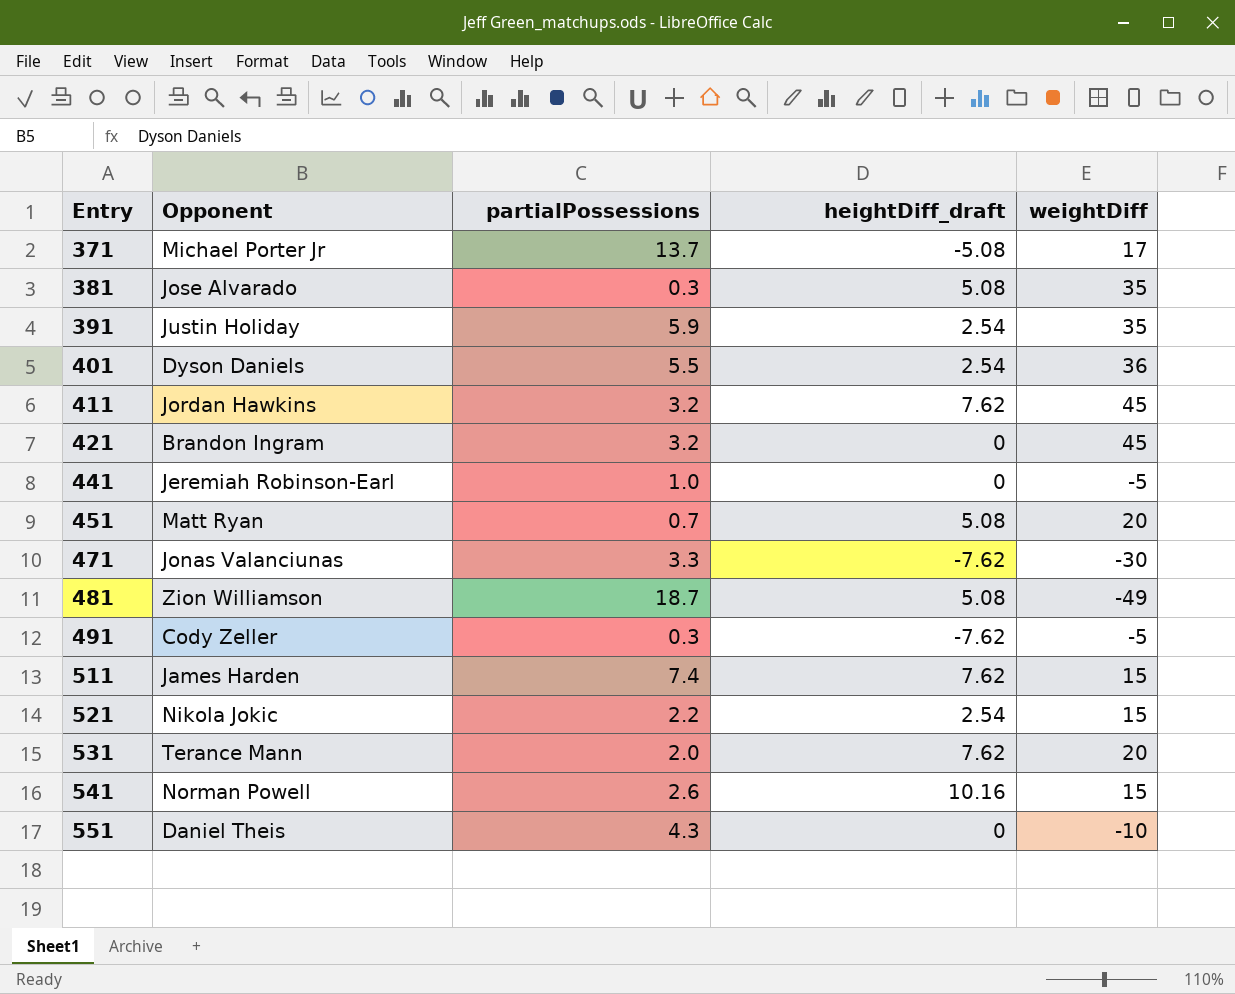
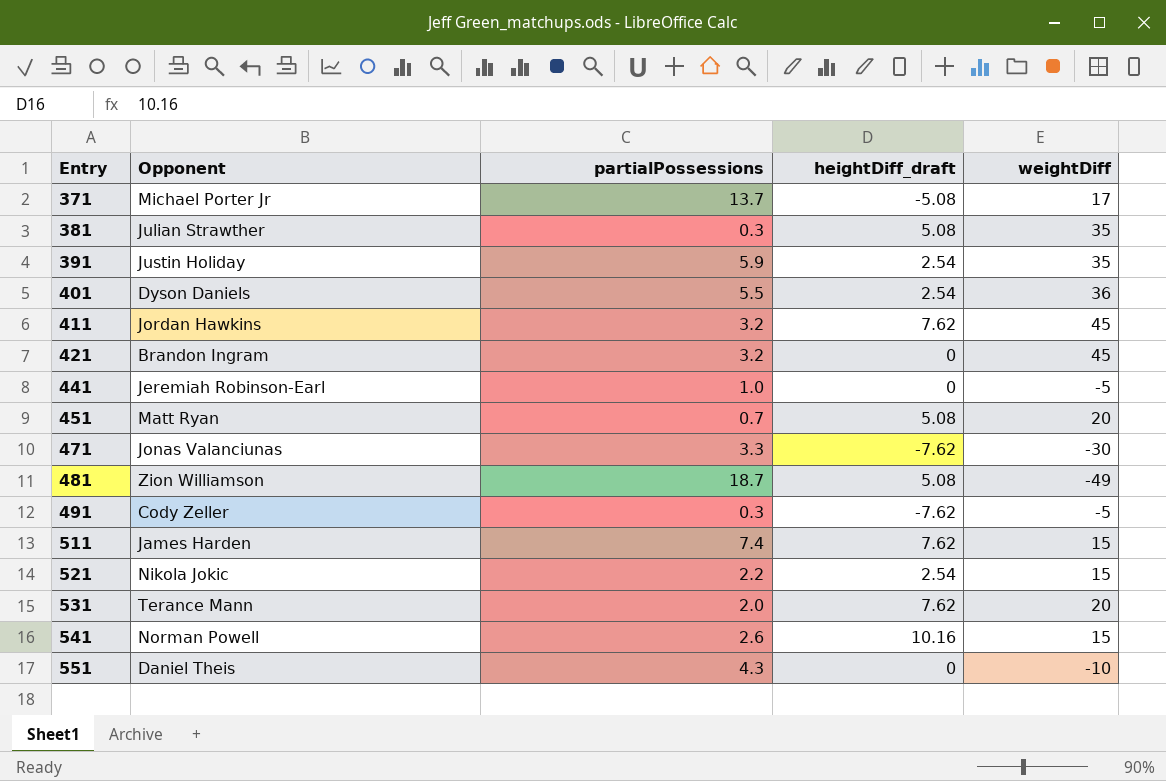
381 | Opponent: Jose Alvarado -> Julian Strawther

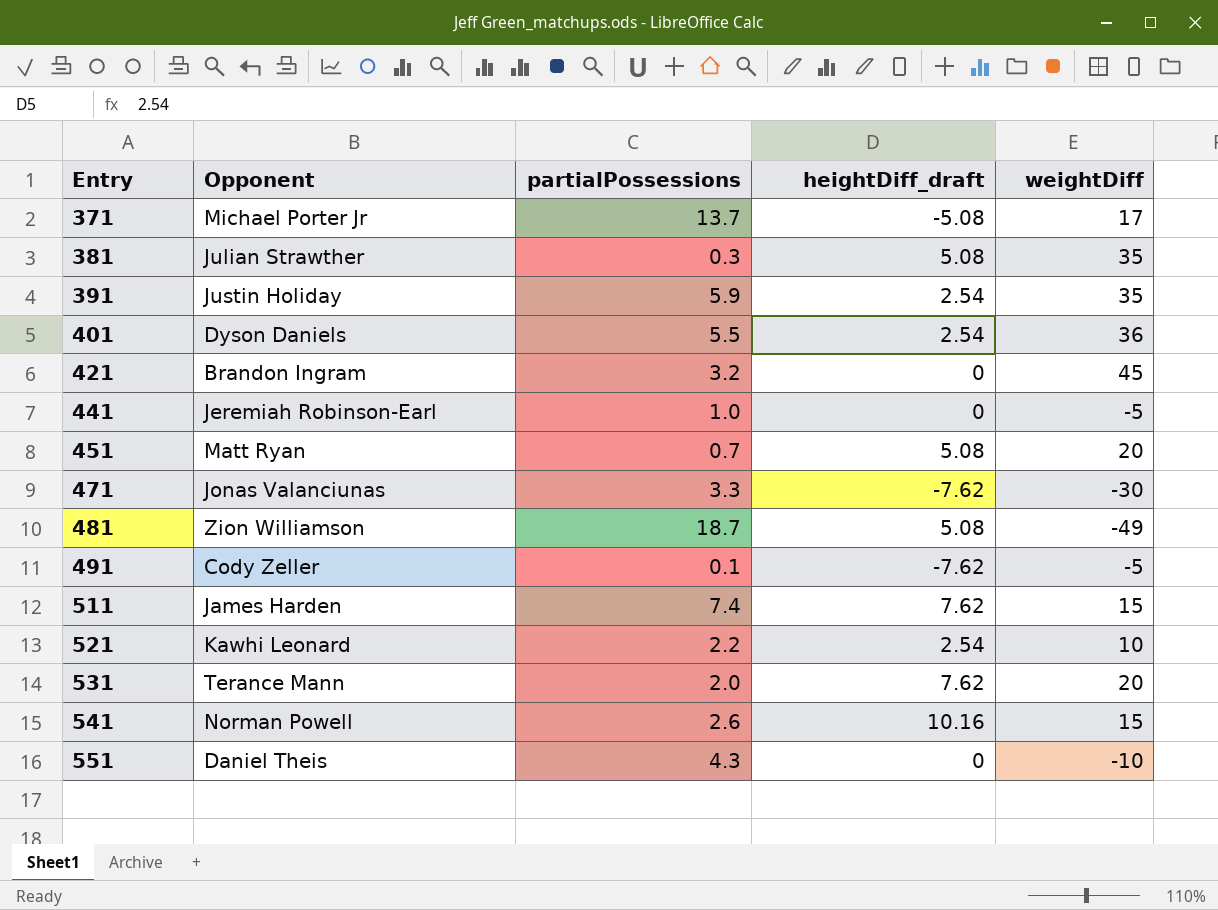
row 411: Jordan Hawkins | 3.2 | 7.62 | 45 -> none
491 | partialPossessions: 0.3 -> 0.1
521 | Opponent: Nikola Jokic -> Kawhi Leonard
521 | weightDiff: 15 -> 10

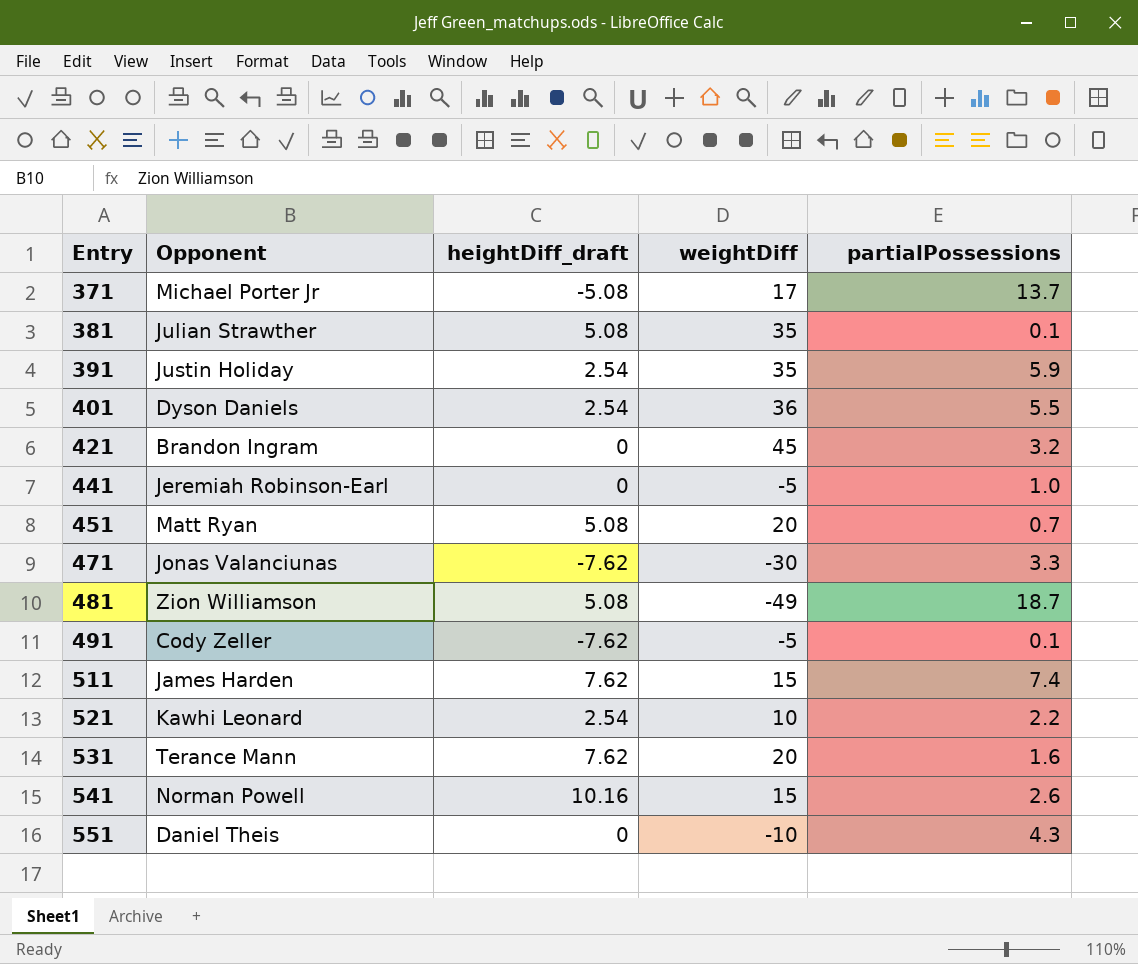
column partialPossessions | position: 3 -> 5
381 | partialPossessions: 0.3 -> 0.1
531 | partialPossessions: 2.0 -> 1.6

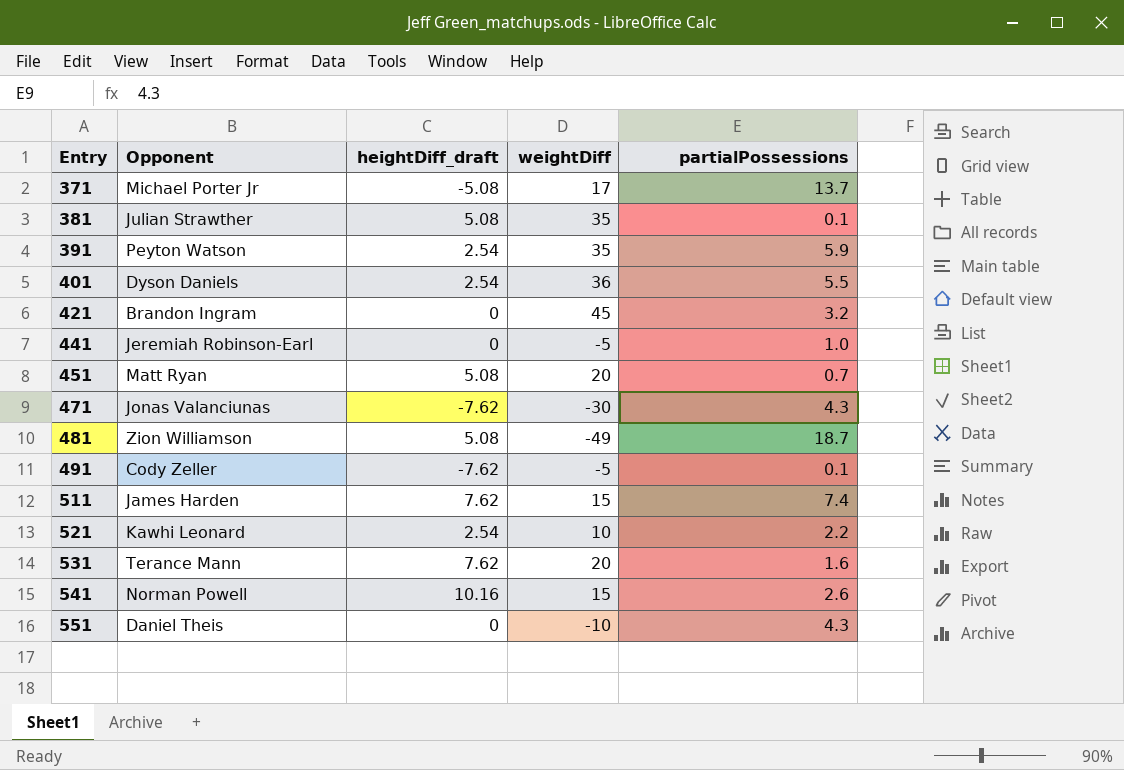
391 | Opponent: Justin Holiday -> Peyton Watson
471 | partialPossessions: 3.3 -> 4.3

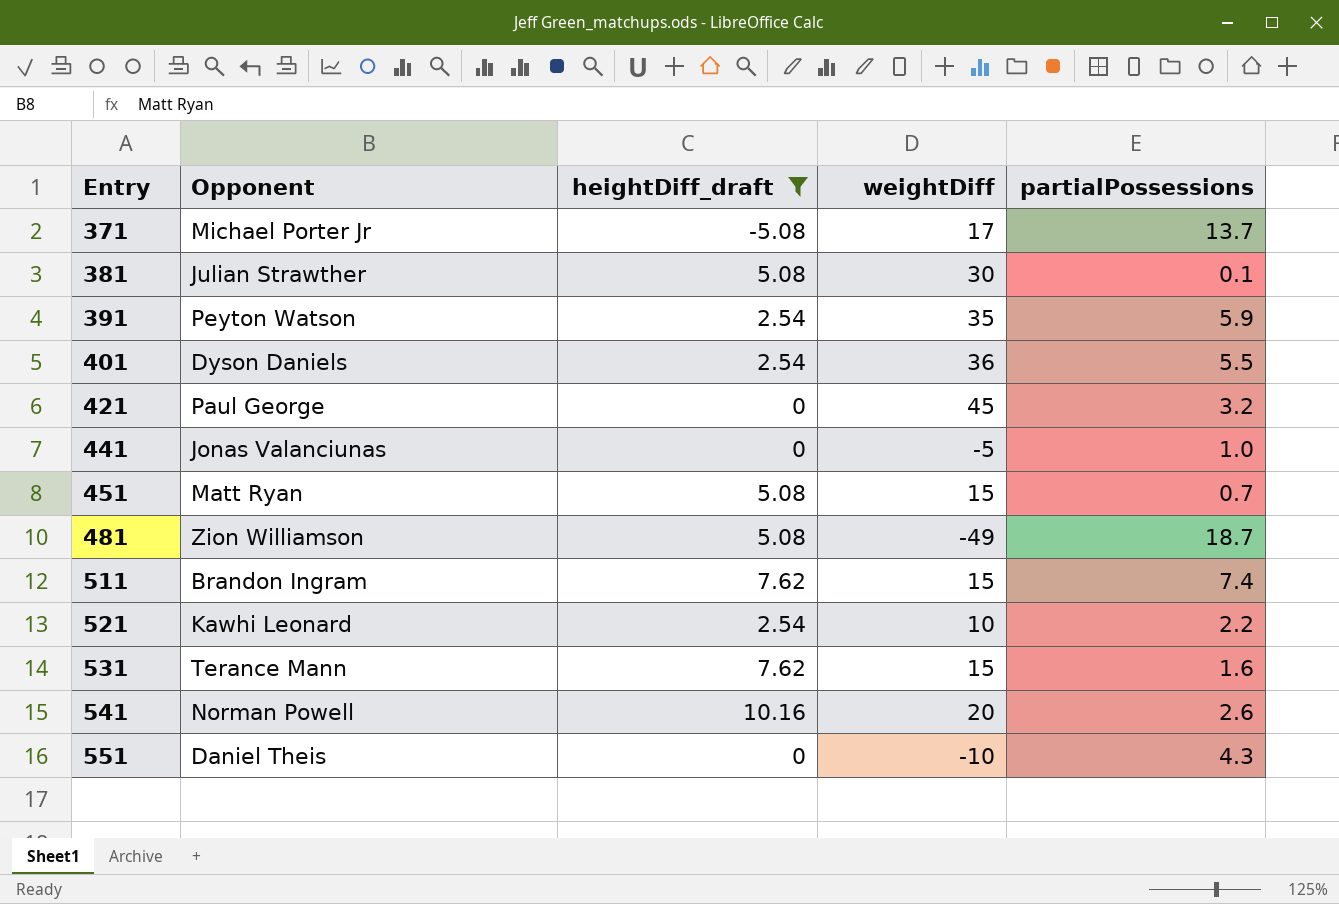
filter: none -> heightDiff_draft != -7.62
381 | weightDiff: 35 -> 30
421 | Opponent: Brandon Ingram -> Paul George
441 | Opponent: Jeremiah Robinson-Earl -> Jonas Valanciunas
451 | weightDiff: 20 -> 15
511 | Opponent: James Harden -> Brandon Ingram
531 | weightDiff: 20 -> 15
541 | weightDiff: 15 -> 20

